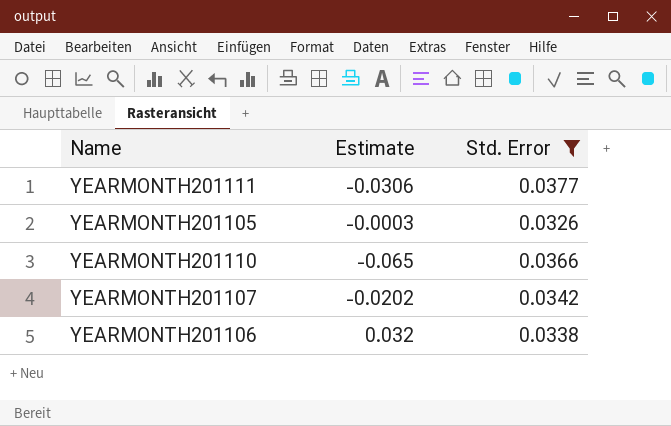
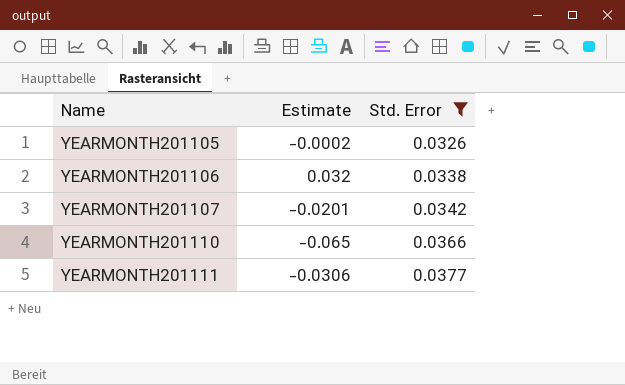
row order: none -> Name ascending
YEARMONTH201105 | Estimate: -0.0003 -> -0.0002
YEARMONTH201107 | Estimate: -0.0202 -> -0.0201

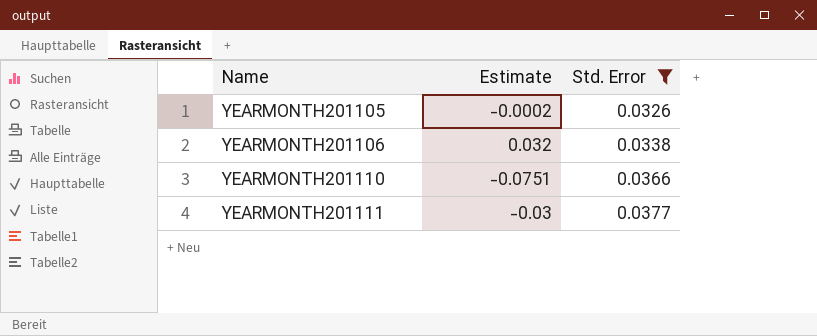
row YEARMONTH201107: -0.0201 | 0.0342 -> none
YEARMONTH201110 | Estimate: -0.065 -> -0.0751
YEARMONTH201111 | Estimate: -0.0306 -> -0.03

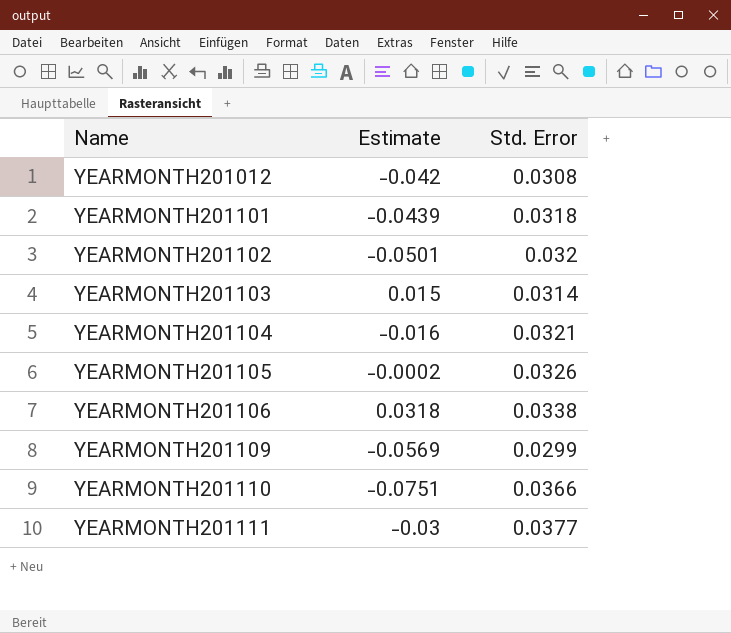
filter: Std. Error >= 0.0326 -> none
YEARMONTH201106 | Estimate: 0.032 -> 0.0318

